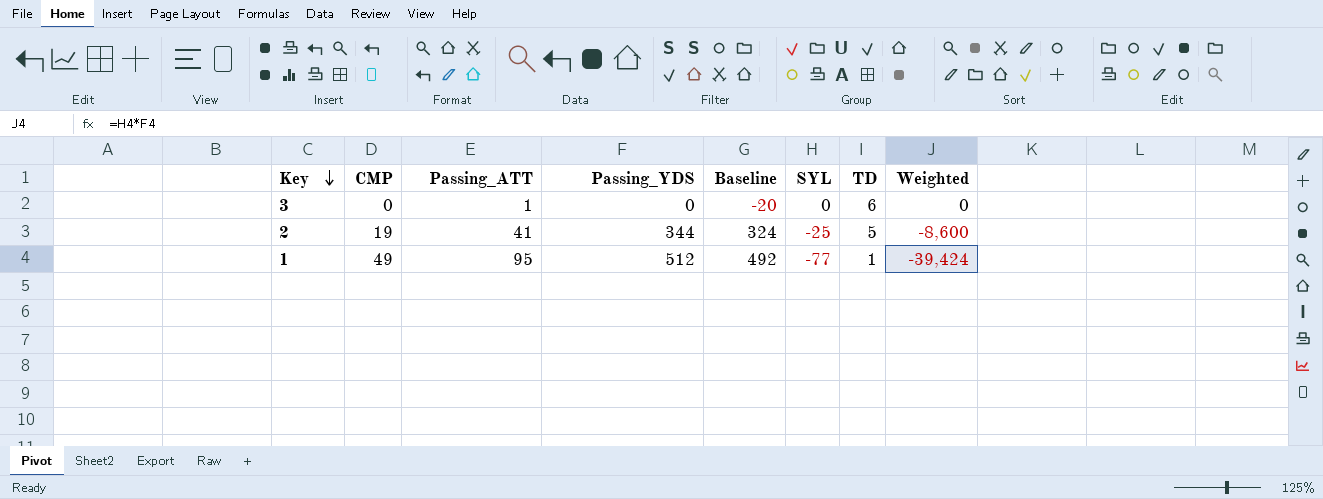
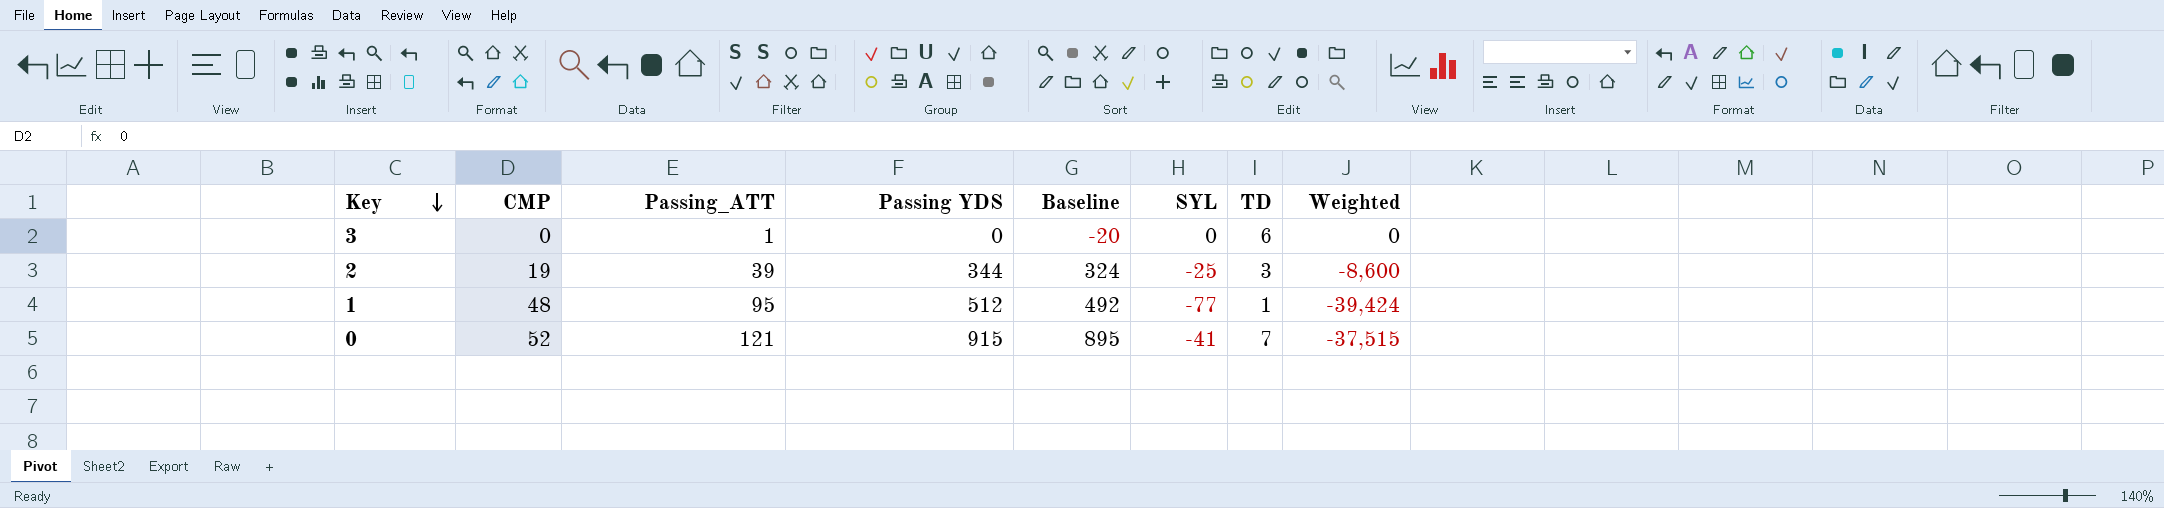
column name: Passing_YDS -> Passing YDS
2 | Passing_ATT: 41 -> 39
2 | TD: 5 -> 3
1 | CMP: 49 -> 48
row 0: none -> 52 | 121 | 915 | 895 | -41 | 7 | -37,515

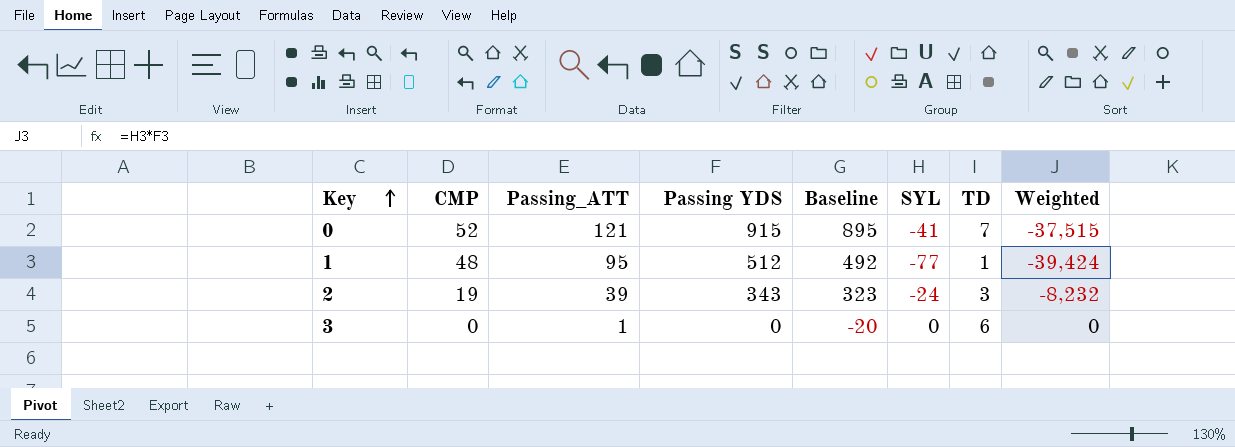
row order: Key descending -> Key ascending
2 | Passing YDS: 344 -> 343
2 | Baseline: 324 -> 323
2 | SYL: -25 -> -24
2 | Weighted: -8,600 -> -8,232

